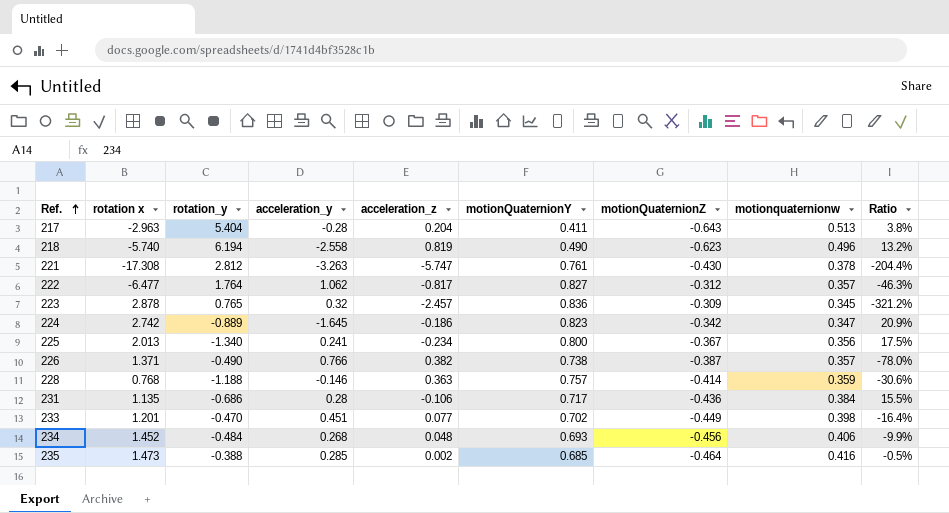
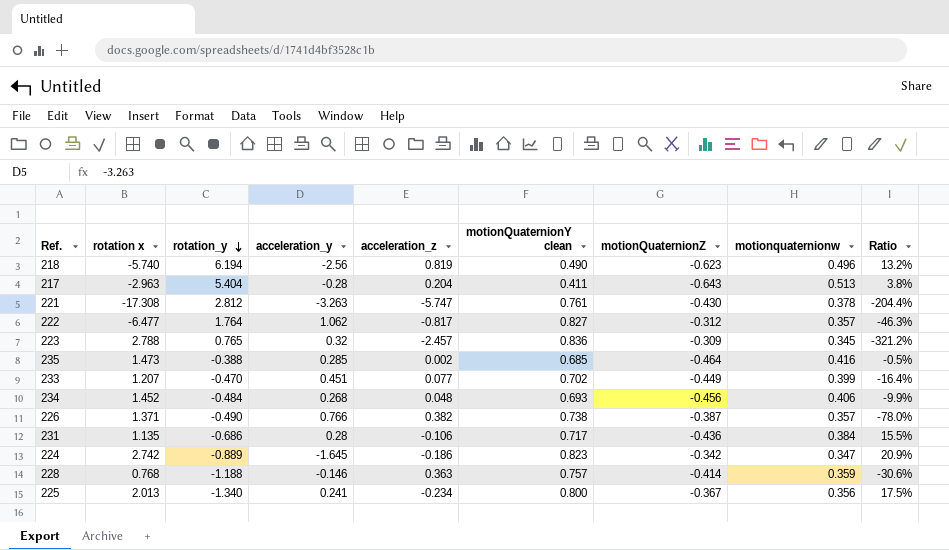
row order: Ref. ascending -> rotation_y descending
column name: motionQuaternionY -> motionQuaternionY clean
218 | acceleration_y: -2.558 -> -2.56
223 | rotation x: 2.878 -> 2.788
233 | rotation x: 1.201 -> 1.207
233 | motionquaternionw: 0.398 -> 0.399

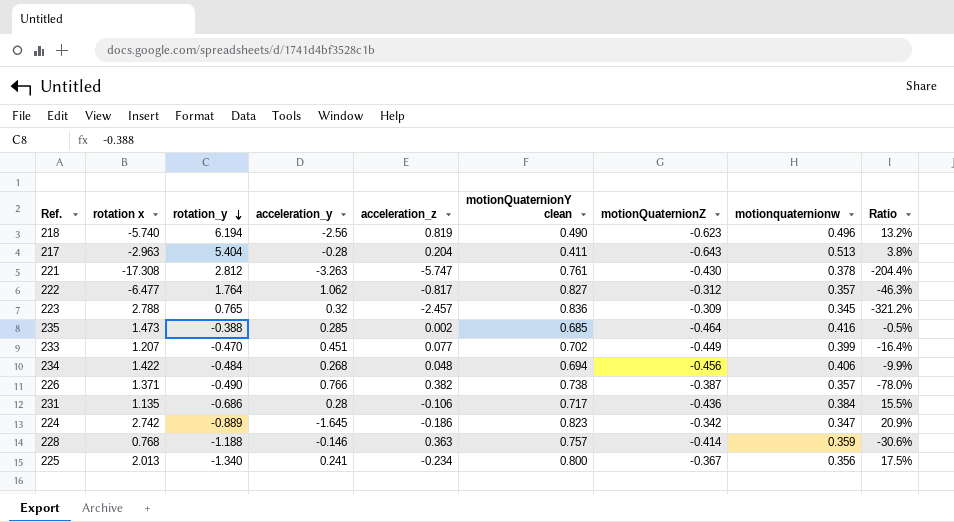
234 | rotation x: 1.452 -> 1.422
234 | motionQuaternionY clean: 0.693 -> 0.694

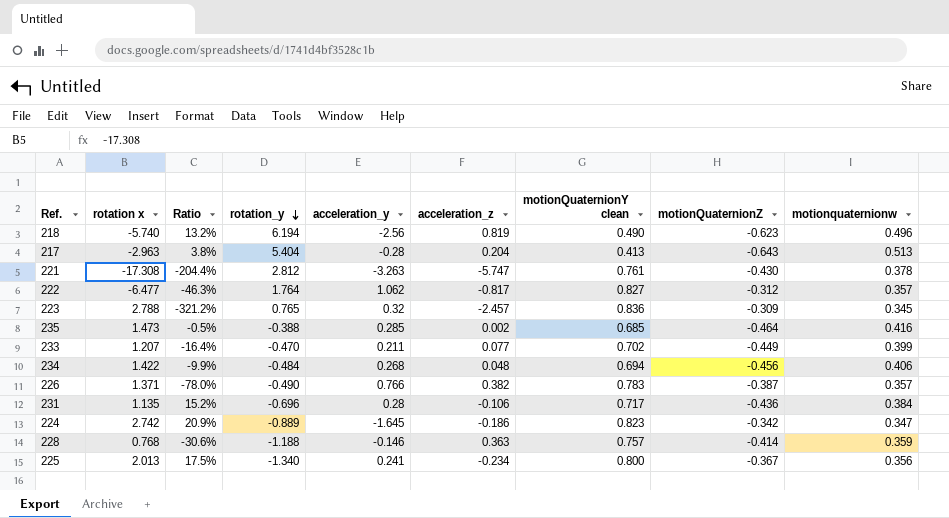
column Ratio | position: 9 -> 3
217 | motionQuaternionY clean: 0.411 -> 0.413
233 | acceleration_y: 0.451 -> 0.211
226 | motionQuaternionY clean: 0.738 -> 0.783
231 | Ratio: 15.5% -> 15.2%
231 | rotation_y: -0.686 -> -0.696

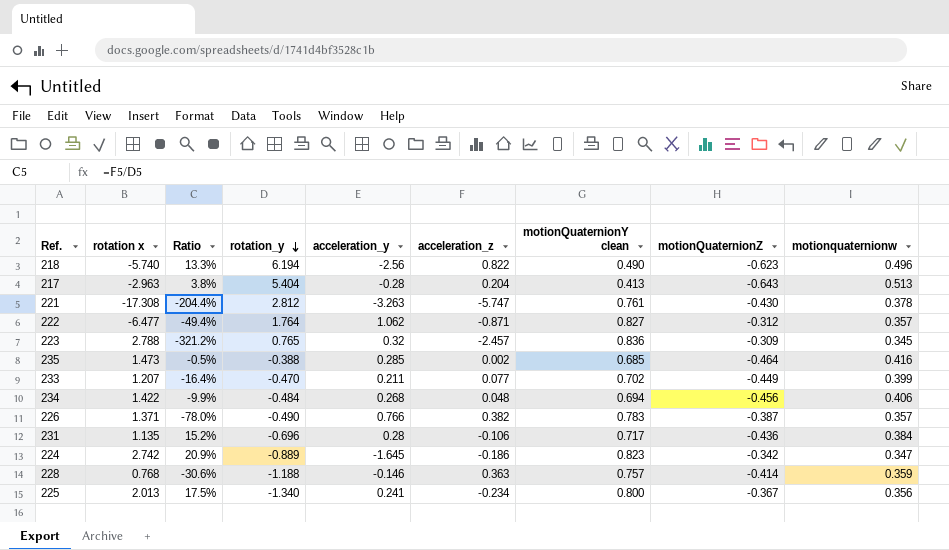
218 | Ratio: 13.2% -> 13.3%
218 | acceleration_z: 0.819 -> 0.822
222 | Ratio: -46.3% -> -49.4%
222 | acceleration_z: -0.817 -> -0.871

